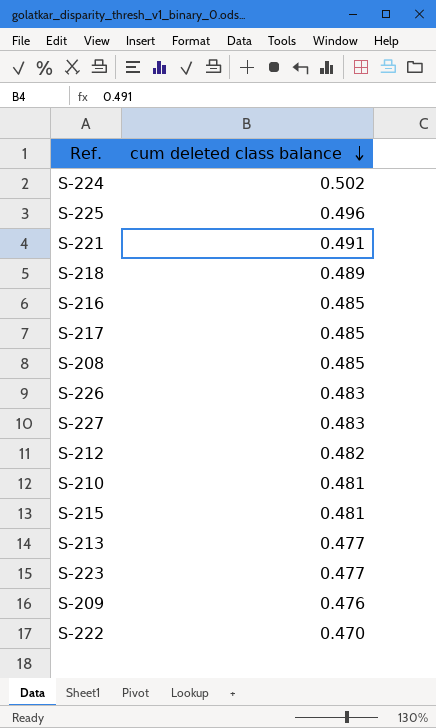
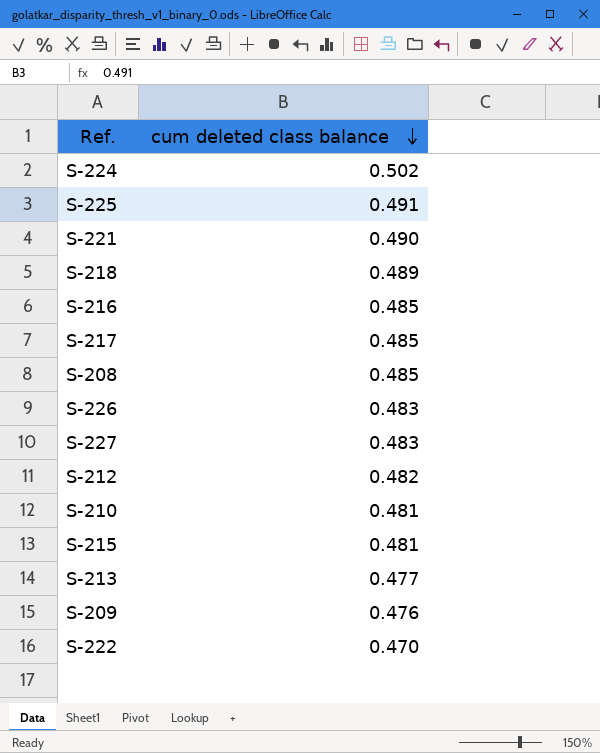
row S-223: 0.477 -> none
S-225 | cum deleted class balance: 0.496 -> 0.491
S-221 | cum deleted class balance: 0.491 -> 0.490

